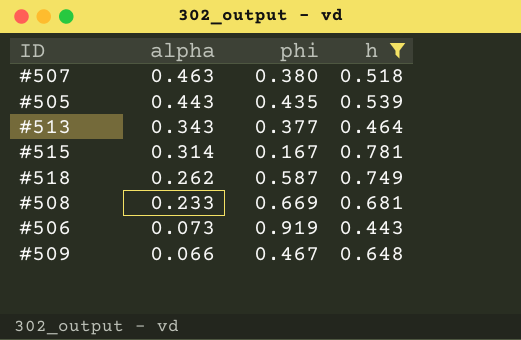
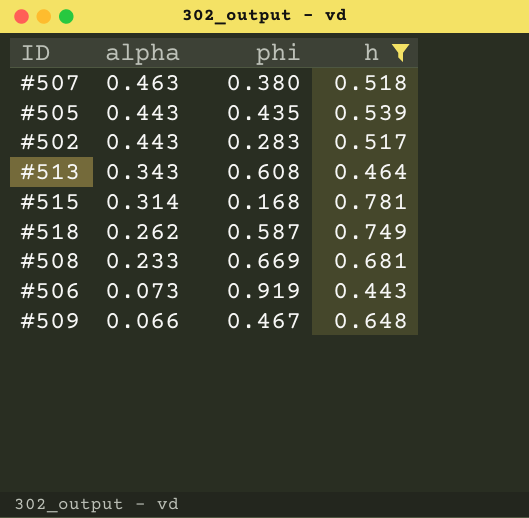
row #502: none -> 0.443 | 0.283 | 0.517
#513 | phi: 0.377 -> 0.608
#515 | phi: 0.167 -> 0.168

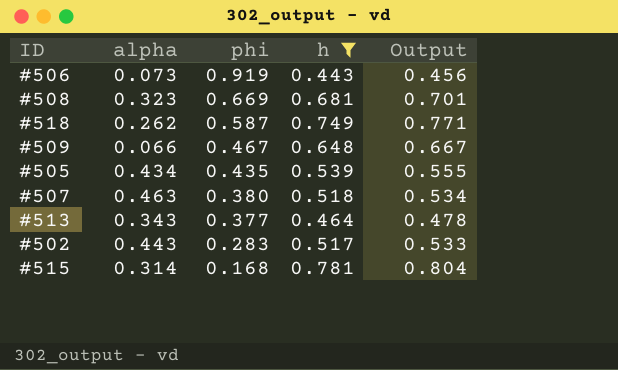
row order: alpha descending -> phi descending
column Output | formula: none -> [h] * 1.03
#508 | alpha: 0.233 -> 0.323
#505 | alpha: 0.443 -> 0.434
#513 | phi: 0.608 -> 0.377

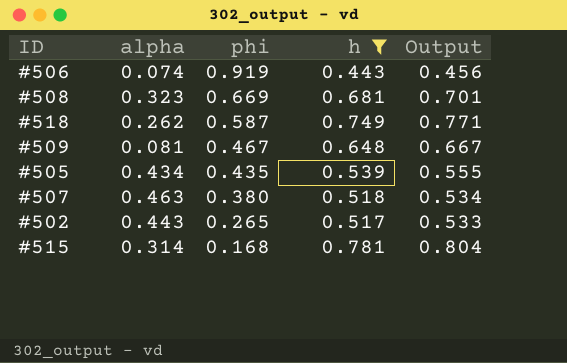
row #513: 0.343 | 0.377 | 0.464 | 0.478 -> none
#506 | alpha: 0.073 -> 0.074
#509 | alpha: 0.066 -> 0.081
#502 | phi: 0.283 -> 0.265

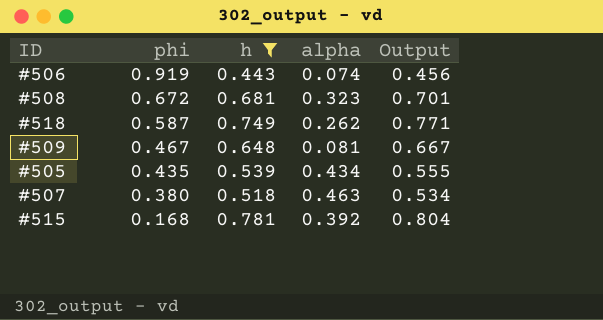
column alpha | position: 2 -> 4
row #502: 0.443 | 0.265 | 0.517 | 0.533 -> none
#508 | phi: 0.669 -> 0.672
#515 | alpha: 0.314 -> 0.392

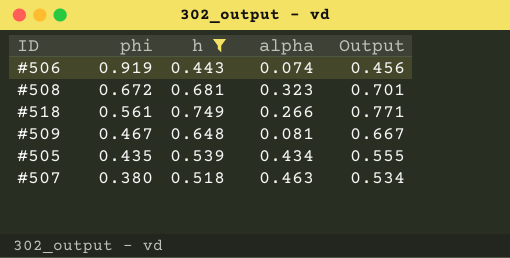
row #515: 0.168 | 0.781 | 0.392 | 0.804 -> none
#518 | phi: 0.587 -> 0.561
#518 | alpha: 0.262 -> 0.266

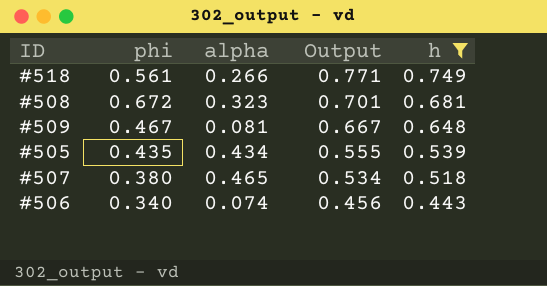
row order: phi descending -> Output descending
column h | position: 3 -> 5
#507 | alpha: 0.463 -> 0.465
#506 | phi: 0.919 -> 0.340

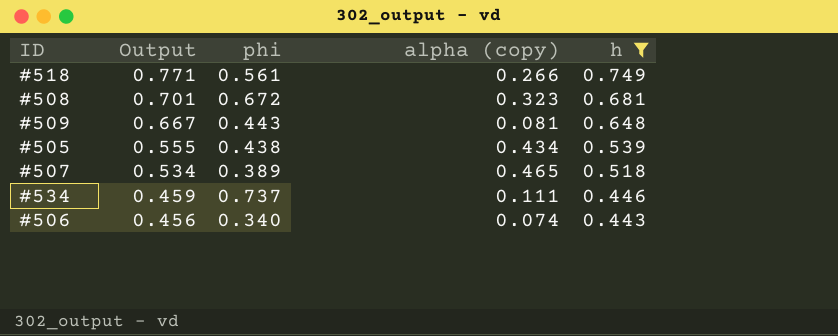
column Output | position: 4 -> 2
column name: alpha -> alpha (copy)
#509 | phi: 0.467 -> 0.443
#505 | phi: 0.435 -> 0.438
#507 | phi: 0.380 -> 0.389
row #534: none -> 0.459 | 0.737 | 0.111 | 0.446

